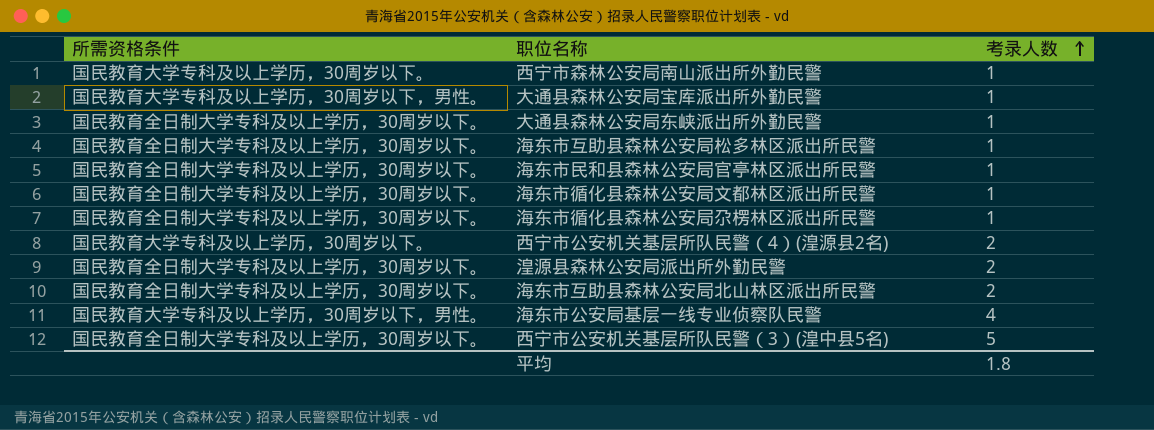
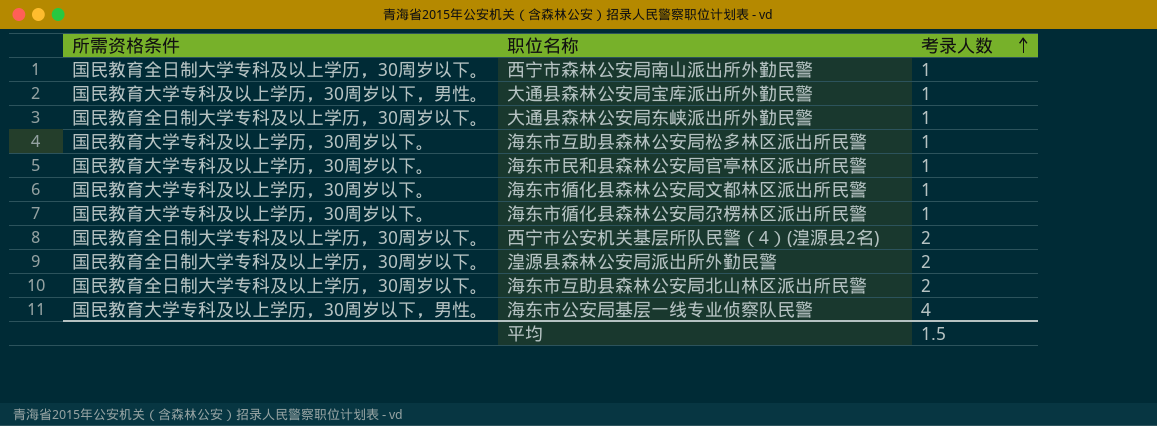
row 西宁市公安机关基层所队民警（3）(湟中县5名): 国民教育全日制大学专科及以上学历，30周岁以下。 | 5 -> none
西宁市森林公安局南山派出所外勤民警 | 所需资格条件: 国民教育大学专科及以上学历，30周岁以下。 -> 国民教育全日制大学专科及以上学历，30周岁以下。
海东市互助县森林公安局松多林区派出所民警 | 所需资格条件: 国民教育全日制大学专科及以上学历，30周岁以下。 -> 国民教育大学专科及以上学历，30周岁以下。
海东市民和县森林公安局官亭林区派出所民警 | 所需资格条件: 国民教育全日制大学专科及以上学历，30周岁以下。 -> 国民教育大学专科及以上学历，30周岁以下。
海东市循化县森林公安局文都林区派出所民警 | 所需资格条件: 国民教育全日制大学专科及以上学历，30周岁以下。 -> 国民教育大学专科及以上学历，30周岁以下。
海东市循化县森林公安局尕楞林区派出所民警 | 所需资格条件: 国民教育全日制大学专科及以上学历，30周岁以下。 -> 国民教育大学专科及以上学历，30周岁以下。
西宁市公安机关基层所队民警（4）(湟源县2名) | 所需资格条件: 国民教育大学专科及以上学历，30周岁以下。 -> 国民教育全日制大学专科及以上学历，30周岁以下。
平均 | 考录人数: 1.8 -> 1.5

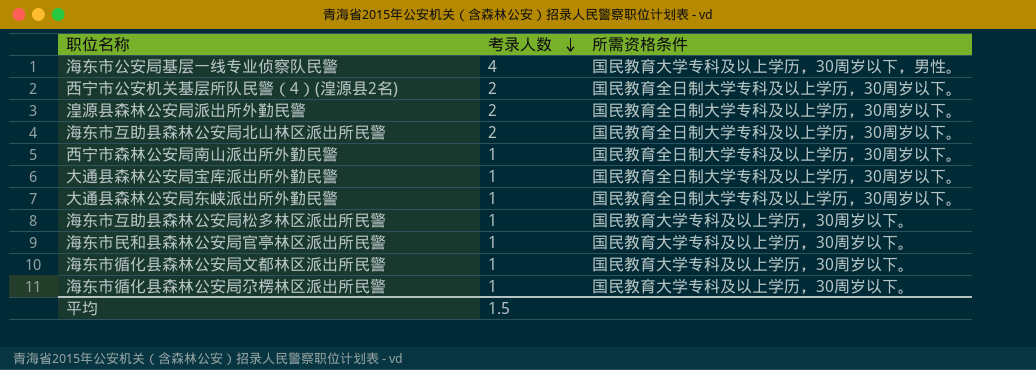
row order: 考录人数 ascending -> 考录人数 descending
column 所需资格条件 | position: 1 -> 3
大通县森林公安局宝库派出所外勤民警 | 所需资格条件: 国民教育大学专科及以上学历，30周岁以下，男性。 -> 国民教育全日制大学专科及以上学历，30周岁以下。

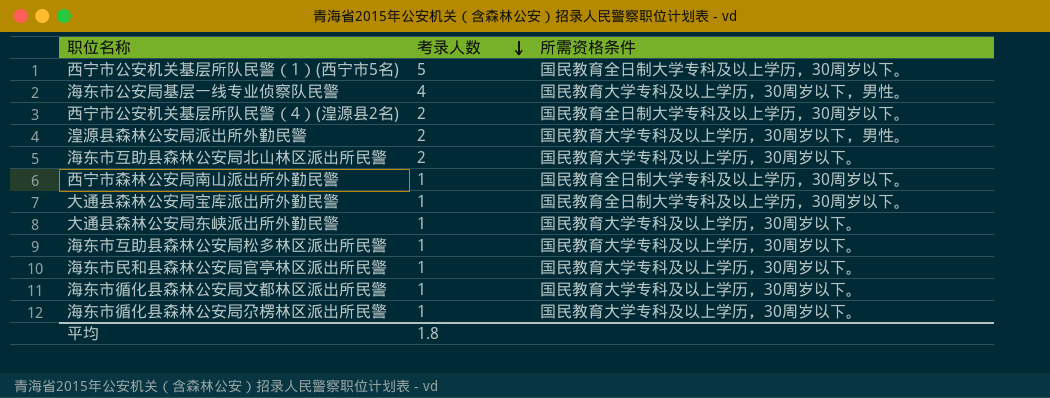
row 西宁市公安机关基层所队民警（1）(西宁市5名): none -> 5 | 国民教育全日制大学专科及以上学历，30周岁以下。
湟源县森林公安局派出所外勤民警 | 所需资格条件: 国民教育全日制大学专科及以上学历，30周岁以下。 -> 国民教育大学专科及以上学历，30周岁以下，男性。
海东市互助县森林公安局北山林区派出所民警 | 所需资格条件: 国民教育全日制大学专科及以上学历，30周岁以下。 -> 国民教育大学专科及以上学历，30周岁以下。
大通县森林公安局东峡派出所外勤民警 | 所需资格条件: 国民教育全日制大学专科及以上学历，30周岁以下。 -> 国民教育大学专科及以上学历，30周岁以下。
平均 | 考录人数: 1.5 -> 1.8

